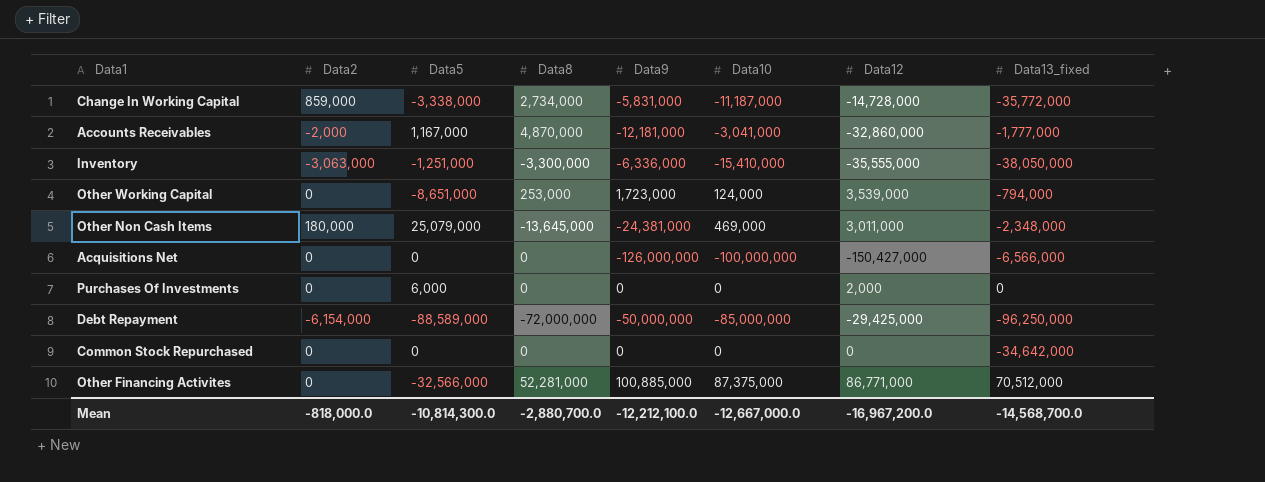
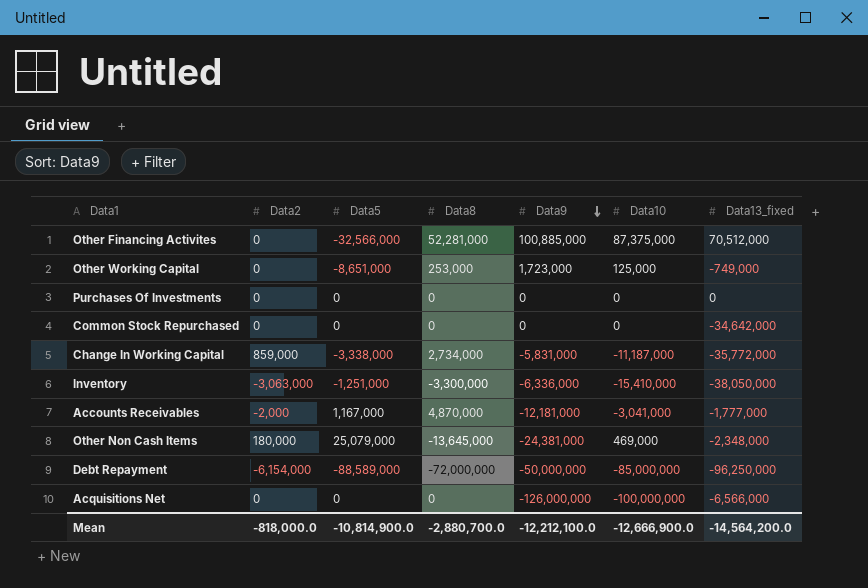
row order: none -> Data9 descending
column Data12 | position: 7 -> none
Other Working Capital | Data10: 124,000 -> 125,000
Other Working Capital | Data13_fixed: -794,000 -> -749,000
Purchases Of Investments | Data5: 6,000 -> 0
Mean | Data5: -10,814,300.0 -> -10,814,900.0
Mean | Data10: -12,667,000.0 -> -12,666,900.0
Mean | Data13_fixed: -14,568,700.0 -> -14,564,200.0

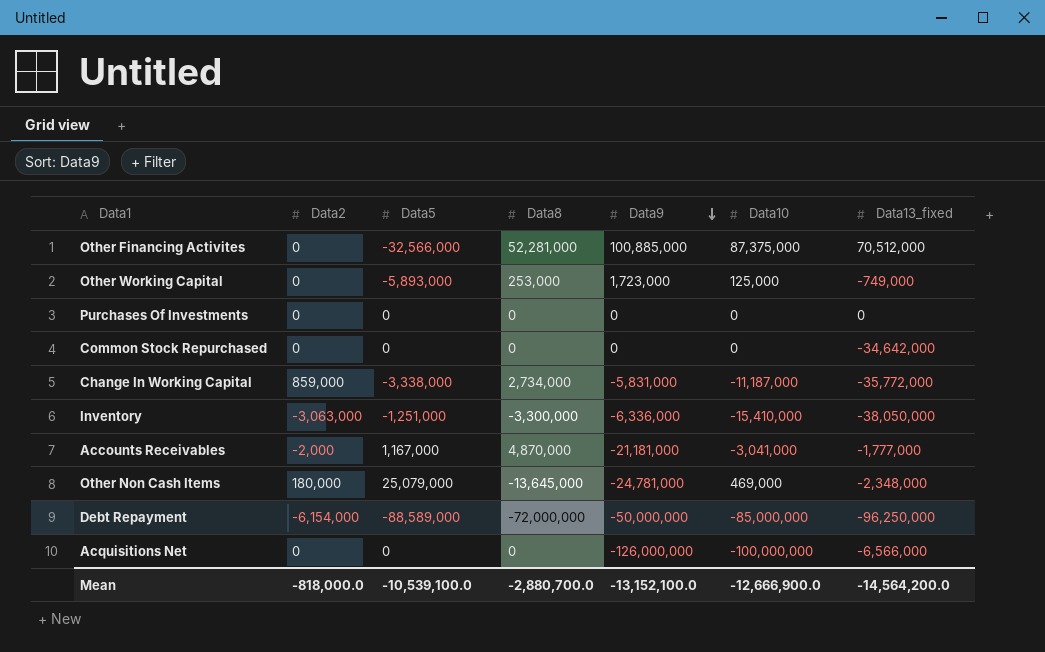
Other Working Capital | Data5: -8,651,000 -> -5,893,000
Accounts Receivables | Data9: -12,181,000 -> -21,181,000
Other Non Cash Items | Data9: -24,381,000 -> -24,781,000
Mean | Data5: -10,814,900.0 -> -10,539,100.0
Mean | Data9: -12,212,100.0 -> -13,152,100.0

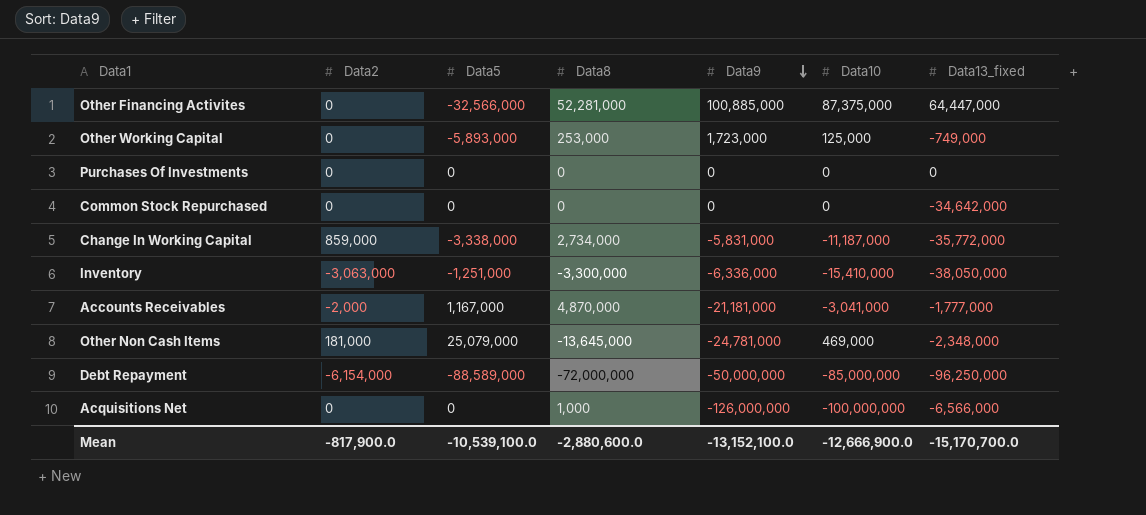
Other Financing Activites | Data13_fixed: 70,512,000 -> 64,447,000
Other Non Cash Items | Data2: 180,000 -> 181,000
Acquisitions Net | Data8: 0 -> 1,000
Mean | Data2: -818,000.0 -> -817,900.0
Mean | Data8: -2,880,700.0 -> -2,880,600.0
Mean | Data13_fixed: -14,564,200.0 -> -15,170,700.0

